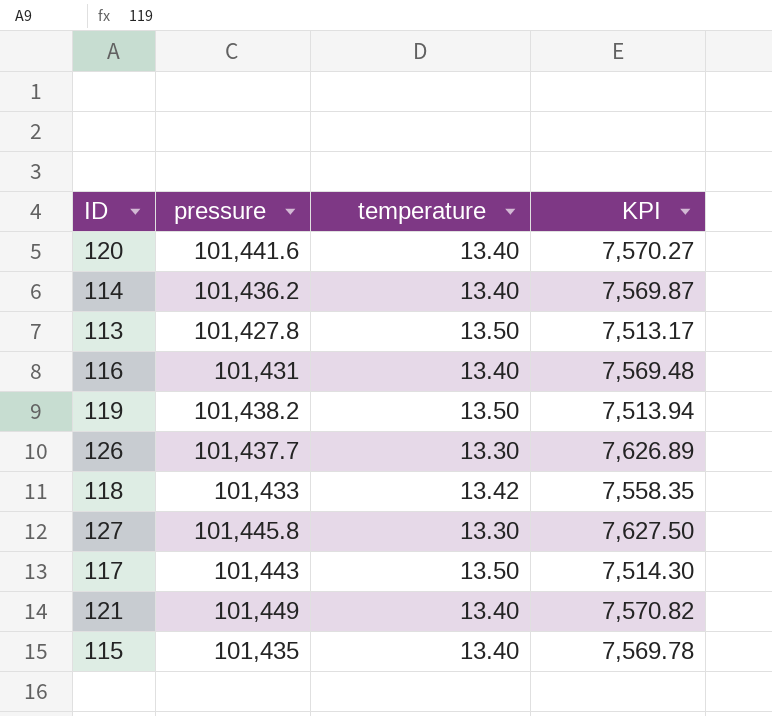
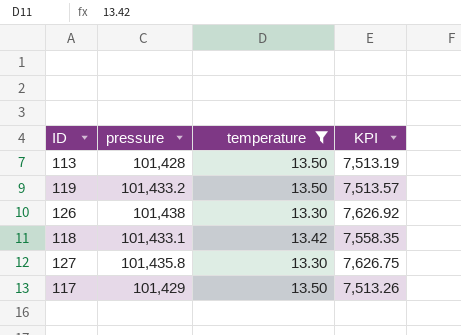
filter: none -> temperature != 13.40
113 | pressure: 101,427.8 -> 101,428
113 | KPI: 7,513.17 -> 7,513.19
119 | pressure: 101,438.2 -> 101,433.2
119 | KPI: 7,513.94 -> 7,513.57
126 | pressure: 101,437.7 -> 101,438
126 | KPI: 7,626.89 -> 7,626.92
118 | pressure: 101,433 -> 101,433.1
127 | pressure: 101,445.8 -> 101,435.8
127 | KPI: 7,627.50 -> 7,626.75
117 | pressure: 101,443 -> 101,429
117 | KPI: 7,514.30 -> 7,513.26

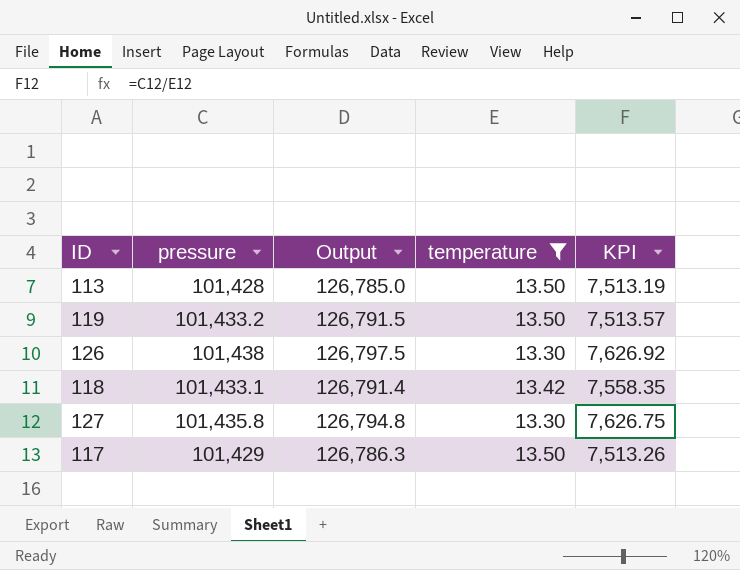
column Output | formula: none -> [pressure] * 1.25

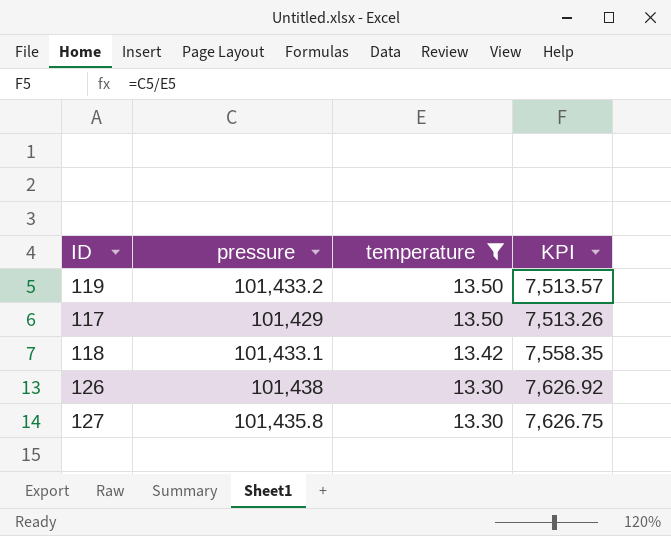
row order: none -> temperature descending
column Output | formula: [pressure] * 1.25 -> none
row 113: 101,428 | 126,785.0 | 13.50 | 7,513.19 -> none

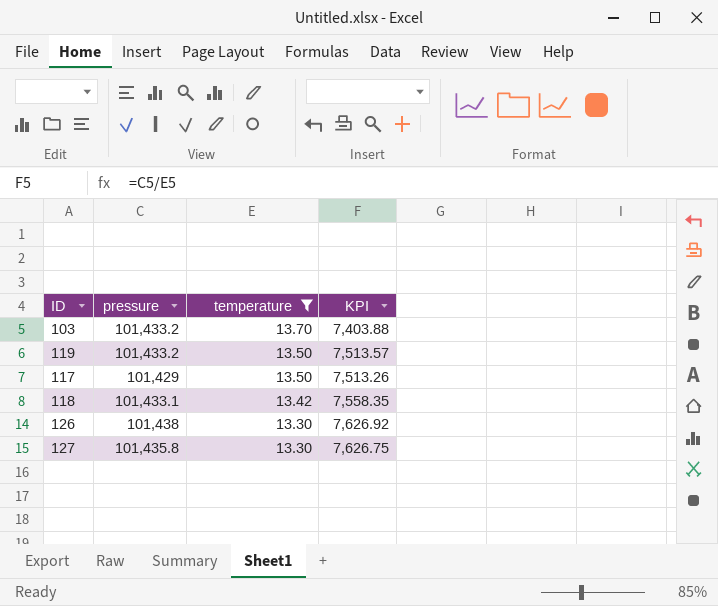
row 103: none -> 101,433.2 | 13.70 | 7,403.88

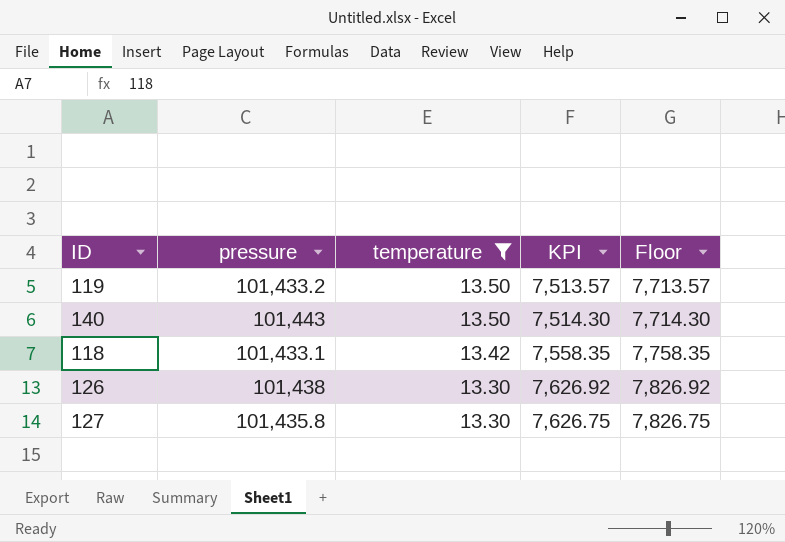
column Floor | formula: none -> [KPI] + 200
row 103: 101,433.2 | 13.70 | 7,403.88 -> none
row 117: 101,429 | 13.50 | 7,513.26 -> none
row 140: none -> 101,443 | 13.50 | 7,514.30 | 7,714.30

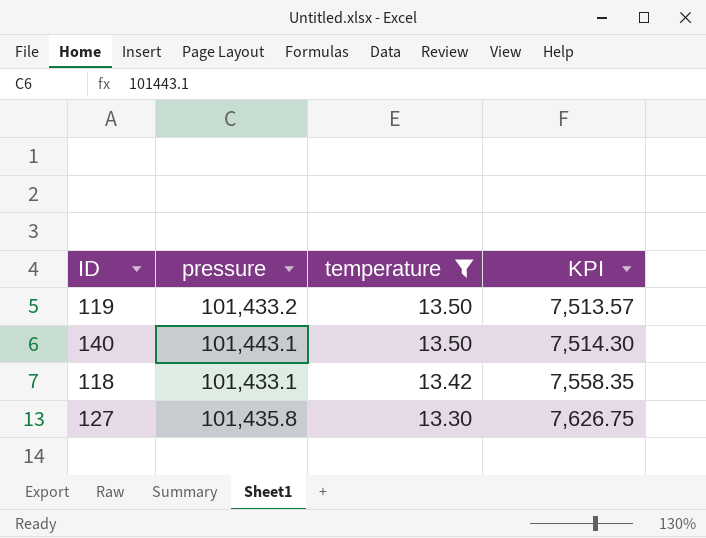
column Floor | formula: [KPI] + 200 -> none
row 126: 101,438 | 13.30 | 7,626.92 | 7,826.92 -> none
140 | pressure: 101,443 -> 101,443.1

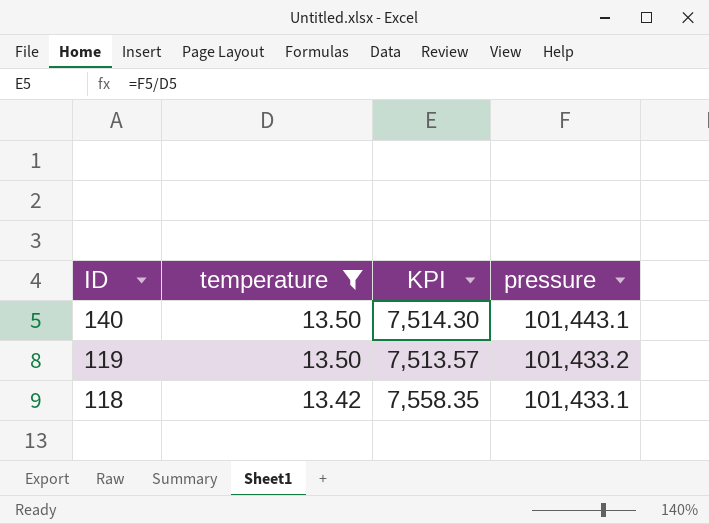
row order: temperature descending -> ID descending
column pressure | position: 2 -> 4
row 127: 101,435.8 | 13.30 | 7,626.75 -> none

